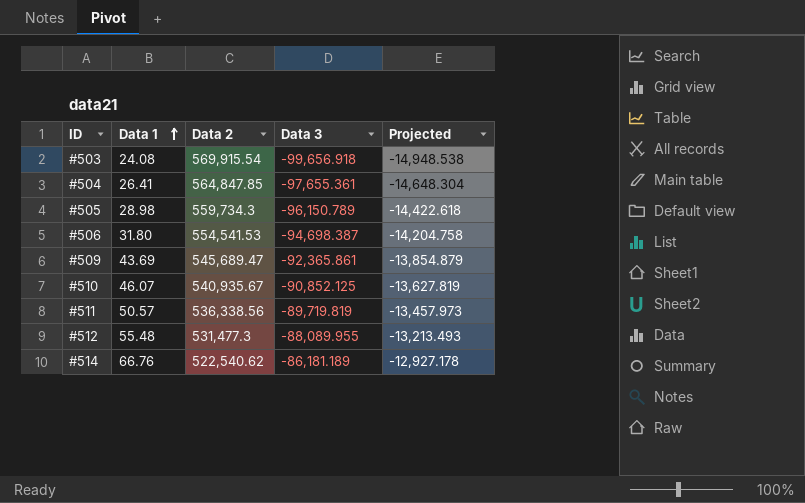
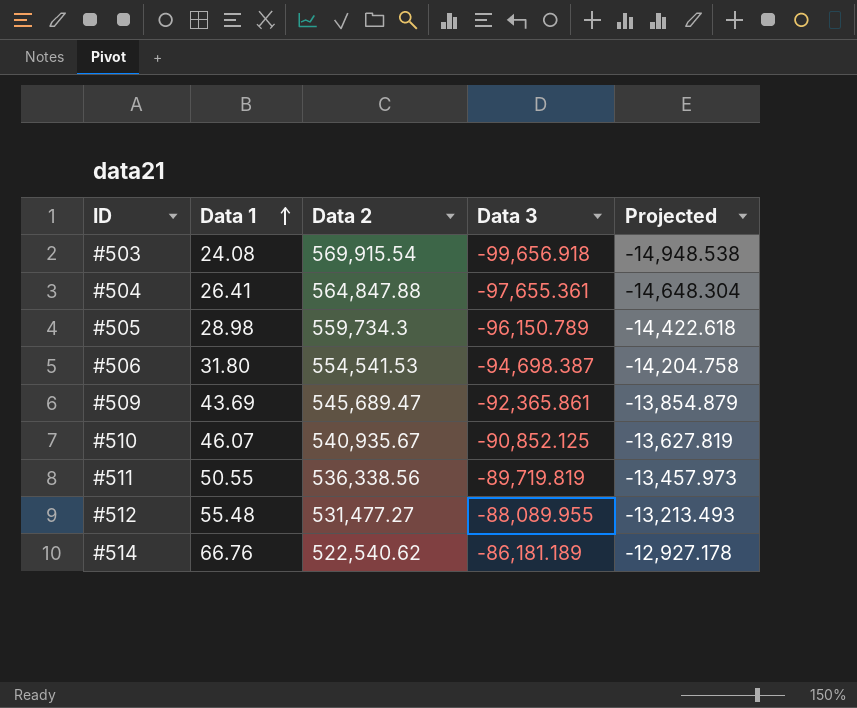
#504 | Data 2: 564,847.85 -> 564,847.88
#511 | Data 1: 50.57 -> 50.55
#512 | Data 2: 531,477.3 -> 531,477.27

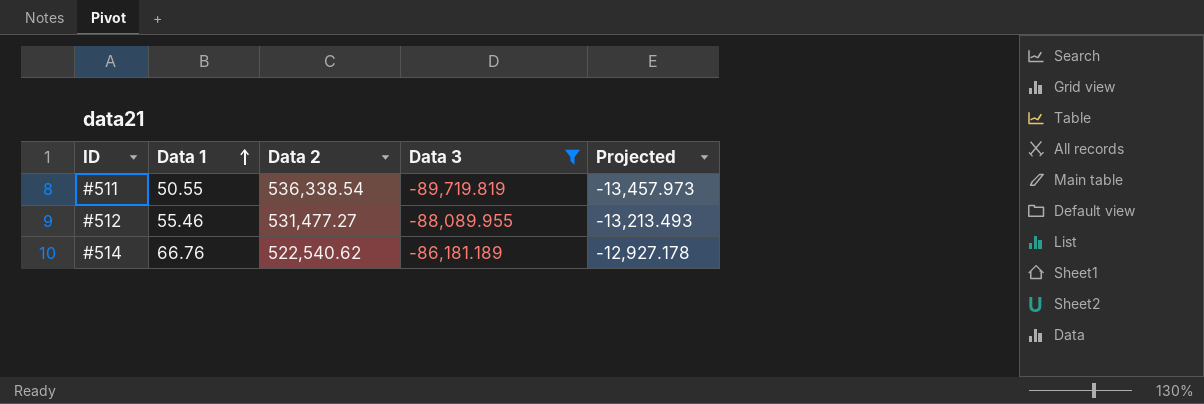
filter: none -> Data 3 >= -89,719.819
#511 | Data 2: 536,338.56 -> 536,338.54
#512 | Data 1: 55.48 -> 55.46

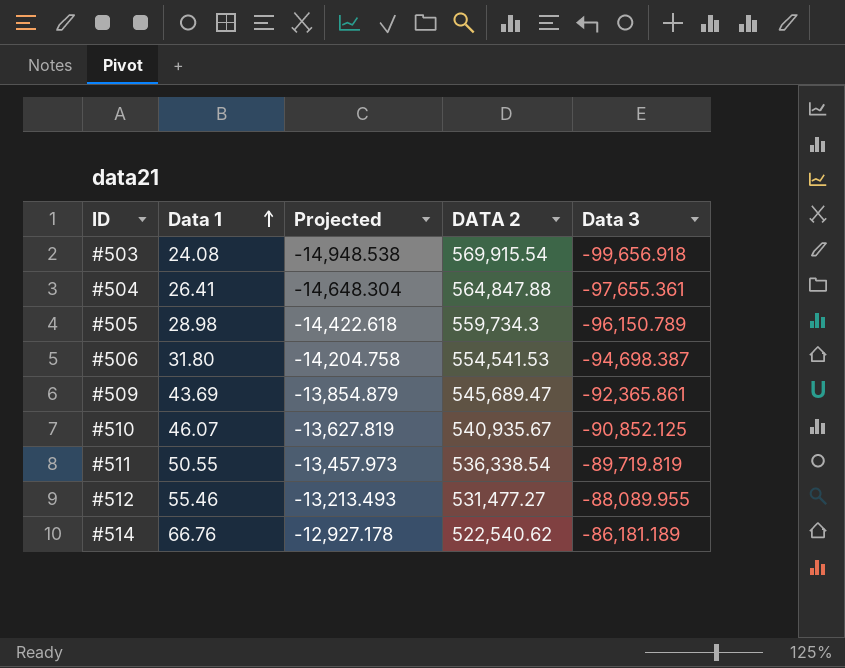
filter: Data 3 >= -89,719.819 -> none
column Projected | position: 5 -> 3
column name: Data 2 -> DATA 2

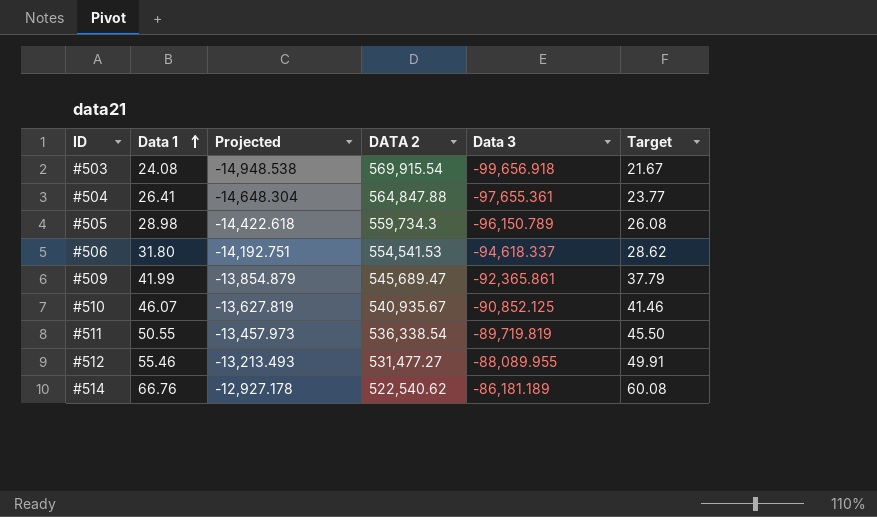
column Target | formula: none -> [Data 1] * 0.9
#506 | Projected: -14,204.758 -> -14,192.751
#506 | Data 3: -94,698.387 -> -94,618.337
#509 | Data 1: 43.69 -> 41.99

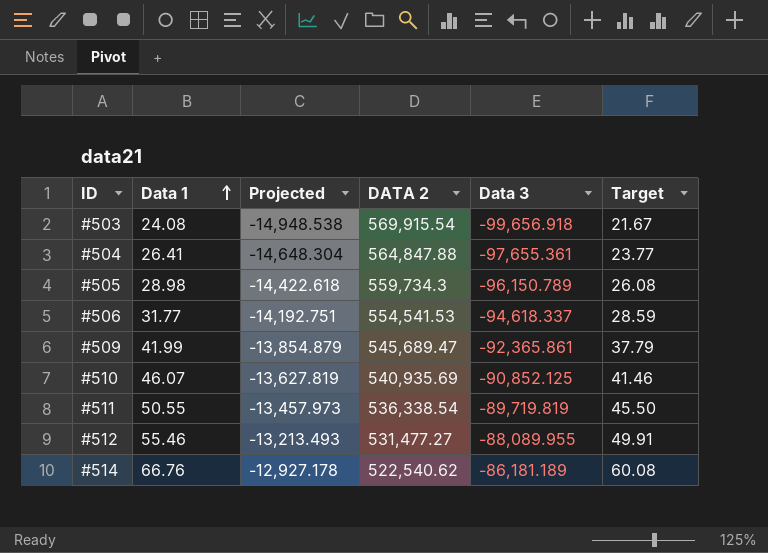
#506 | Data 1: 31.80 -> 31.77
#506 | Target: 28.62 -> 28.59
#510 | DATA 2: 540,935.67 -> 540,935.69

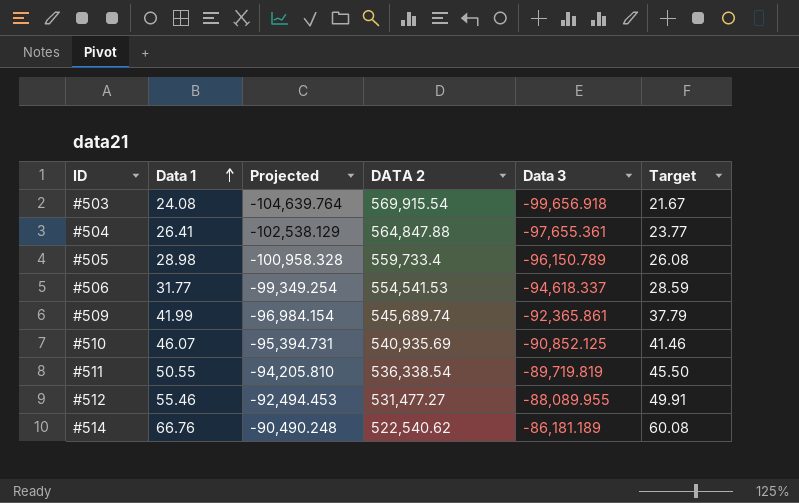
column Projected | formula: [Data 3] * 0.15 -> [Data 3] * 1.05
#505 | DATA 2: 559,734.3 -> 559,733.4
#509 | DATA 2: 545,689.47 -> 545,689.74

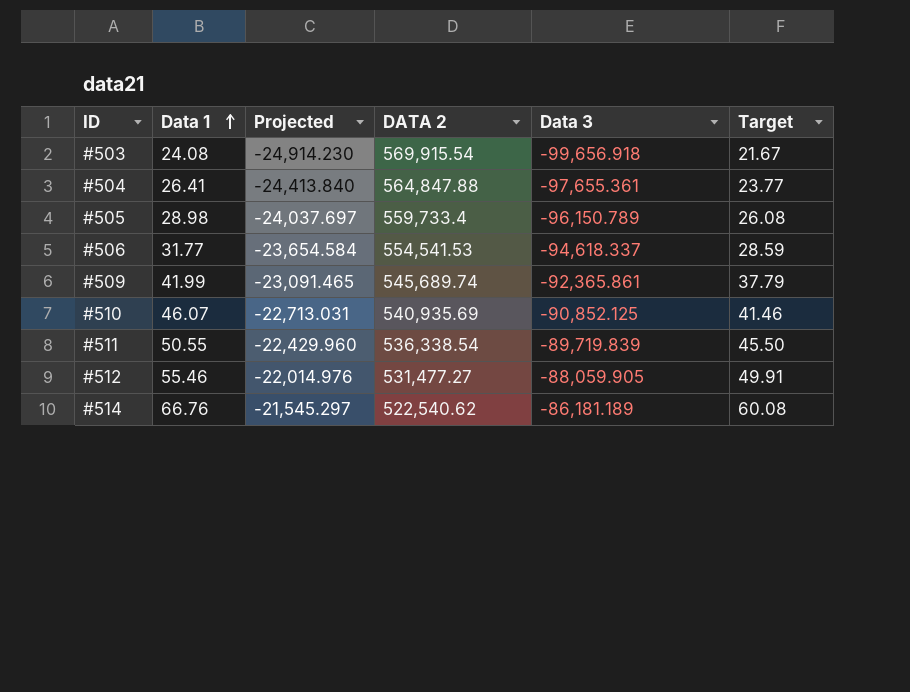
column Projected | formula: [Data 3] * 1.05 -> [Data 3] * 0.25
#511 | Data 3: -89,719.819 -> -89,719.839
#512 | Data 3: -88,089.955 -> -88,059.905

